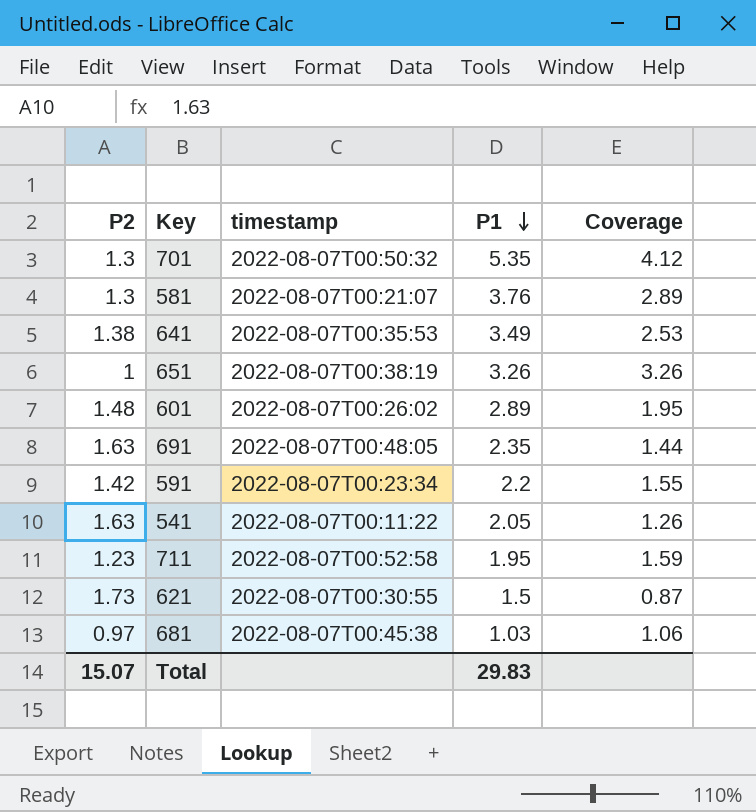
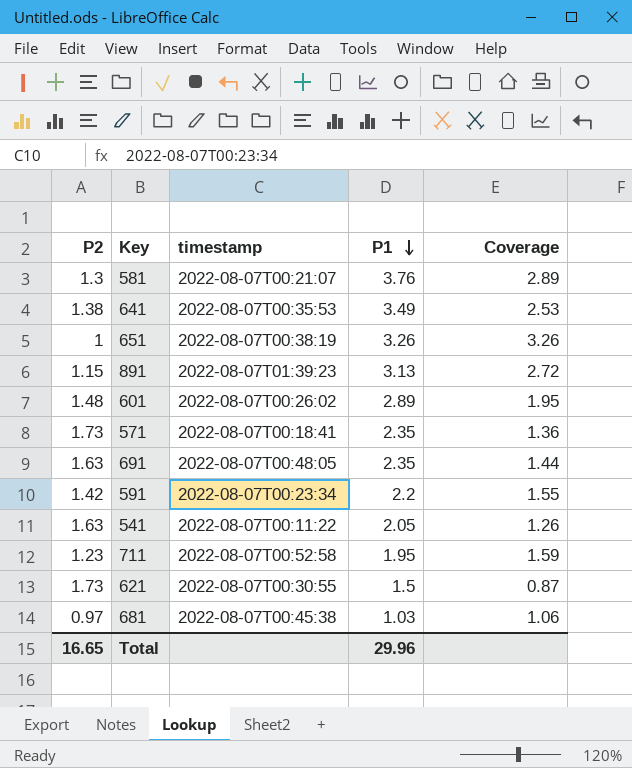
row 701: 1.3 | 2022-08-07T00:50:32 | 5.35 | 4.12 -> none
row 891: none -> 1.15 | 2022-08-07T01:39:23 | 3.13 | 2.72
row 571: none -> 1.73 | 2022-08-07T00:18:41 | 2.35 | 1.36
Total | P2: 15.07 -> 16.65
Total | P1: 29.83 -> 29.96

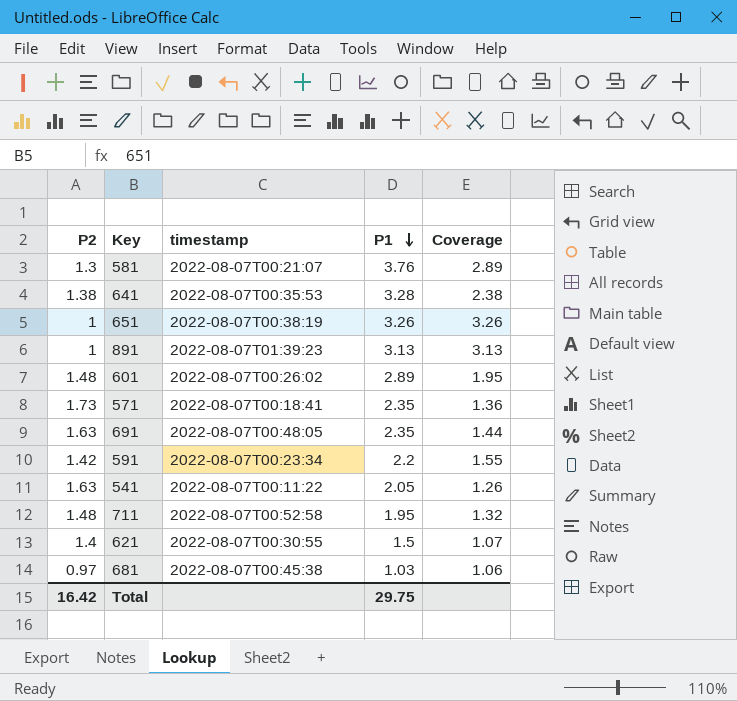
641 | P1: 3.49 -> 3.28
641 | Coverage: 2.53 -> 2.38
891 | P2: 1.15 -> 1
891 | Coverage: 2.72 -> 3.13
711 | P2: 1.23 -> 1.48
711 | Coverage: 1.59 -> 1.32
621 | P2: 1.73 -> 1.4
621 | Coverage: 0.87 -> 1.07
Total | P2: 16.65 -> 16.42
Total | P1: 29.96 -> 29.75

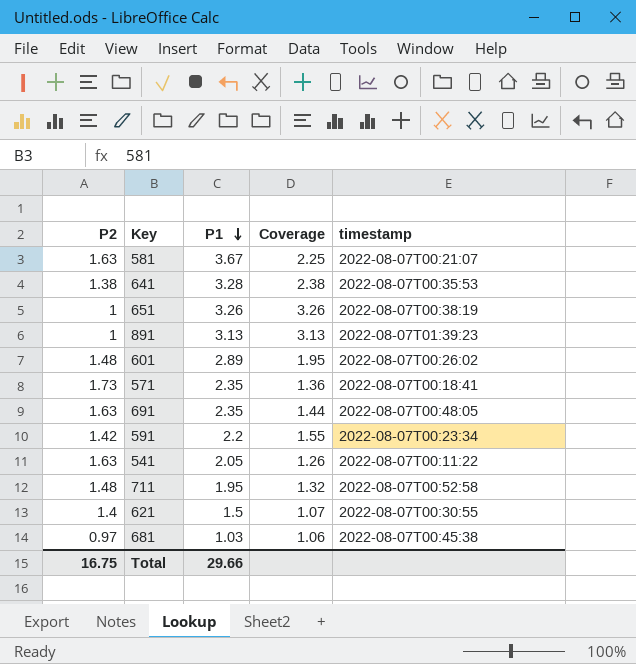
column timestamp | position: 3 -> 5
581 | P2: 1.3 -> 1.63
581 | P1: 3.76 -> 3.67
581 | Coverage: 2.89 -> 2.25
Total | P2: 16.42 -> 16.75
Total | P1: 29.75 -> 29.66

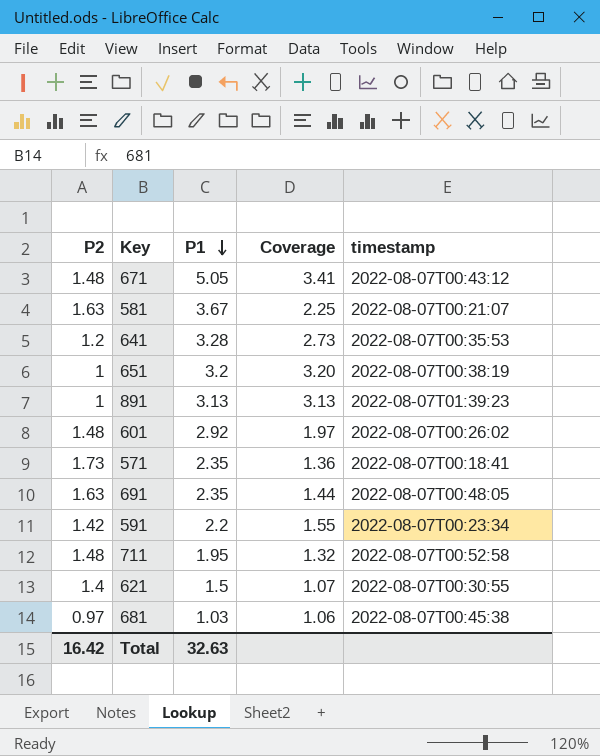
row 541: 1.63 | 2.05 | 1.26 | 2022-08-07T00:11:22 -> none
row 671: none -> 1.48 | 5.05 | 3.41 | 2022-08-07T00:43:12
641 | P2: 1.38 -> 1.2
641 | Coverage: 2.38 -> 2.73
651 | P1: 3.26 -> 3.2
651 | Coverage: 3.26 -> 3.20
601 | P1: 2.89 -> 2.92
601 | Coverage: 1.95 -> 1.97
Total | P2: 16.75 -> 16.42
Total | P1: 29.66 -> 32.63

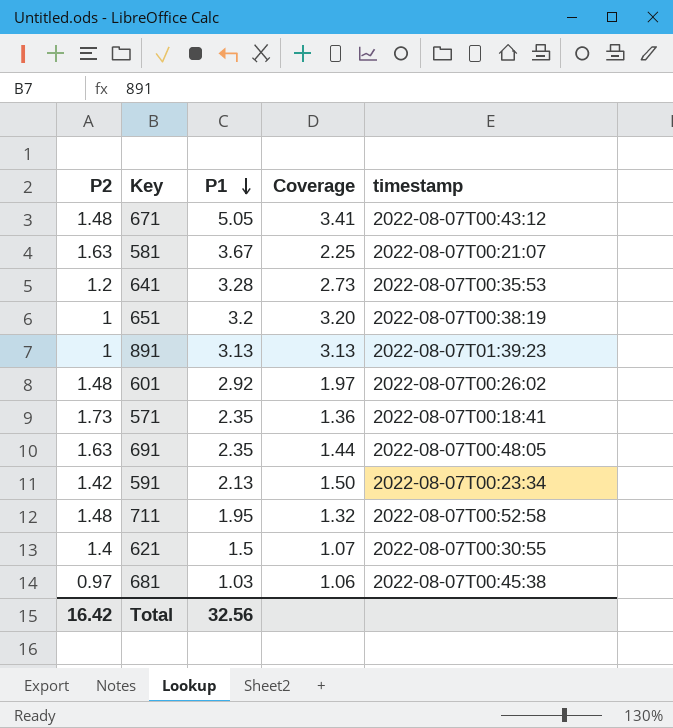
591 | P1: 2.2 -> 2.13
591 | Coverage: 1.55 -> 1.50
Total | P1: 32.63 -> 32.56

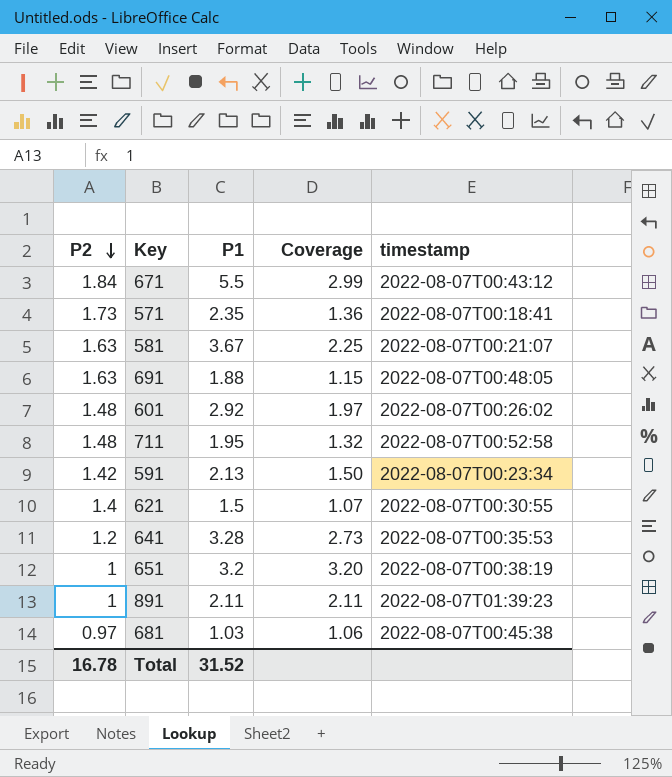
row order: P1 descending -> P2 descending
671 | P2: 1.48 -> 1.84
671 | P1: 5.05 -> 5.5
671 | Coverage: 3.41 -> 2.99
691 | P1: 2.35 -> 1.88
691 | Coverage: 1.44 -> 1.15
891 | P1: 3.13 -> 2.11
891 | Coverage: 3.13 -> 2.11
Total | P2: 16.42 -> 16.78
Total | P1: 32.56 -> 31.52

